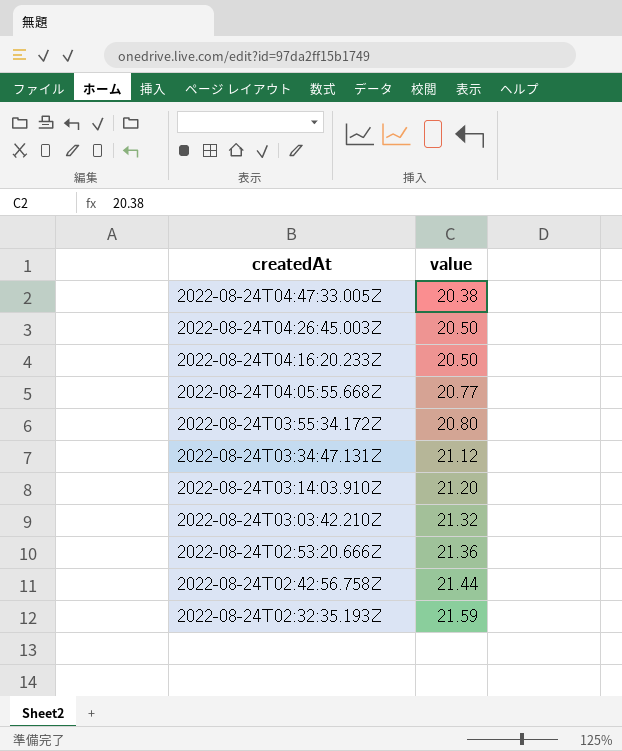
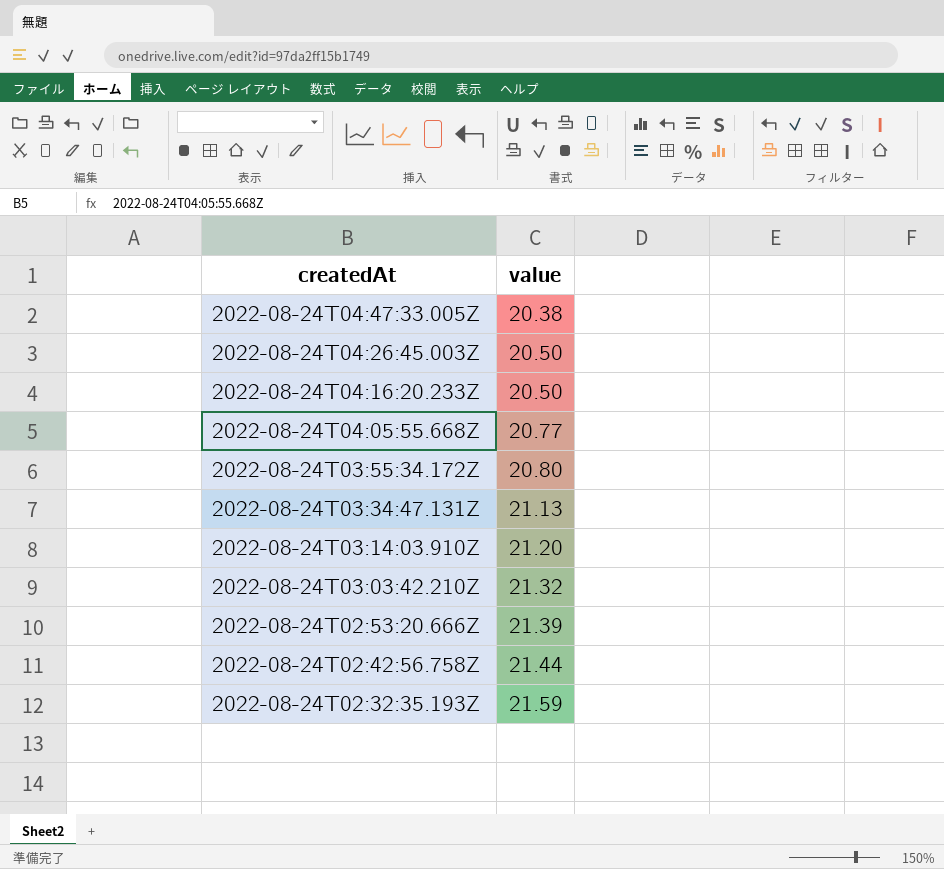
2022-08-24T03:34:47.131Z | value: 21.12 -> 21.13
2022-08-24T02:53:20.666Z | value: 21.36 -> 21.39

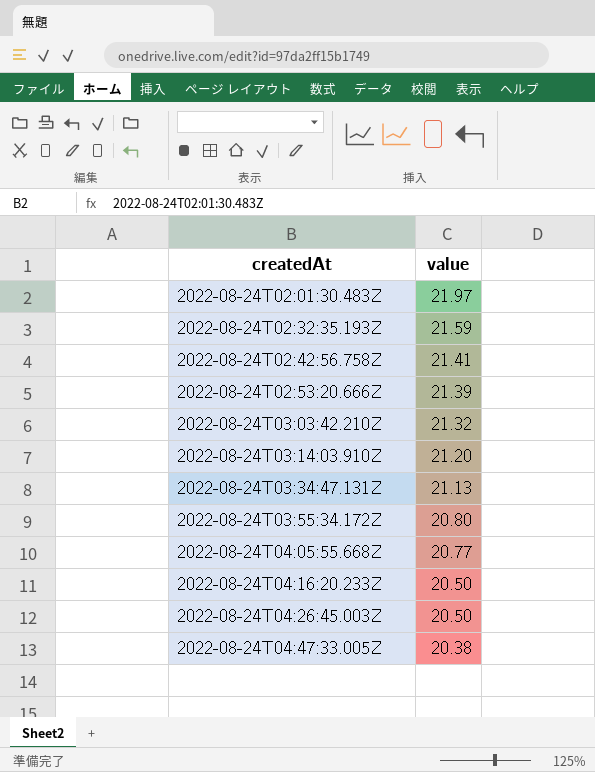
row order: createdAt descending -> createdAt ascending
row 2022-08-24T02:01:30.483Z: none -> 21.97
2022-08-24T02:42:56.758Z | value: 21.44 -> 21.41

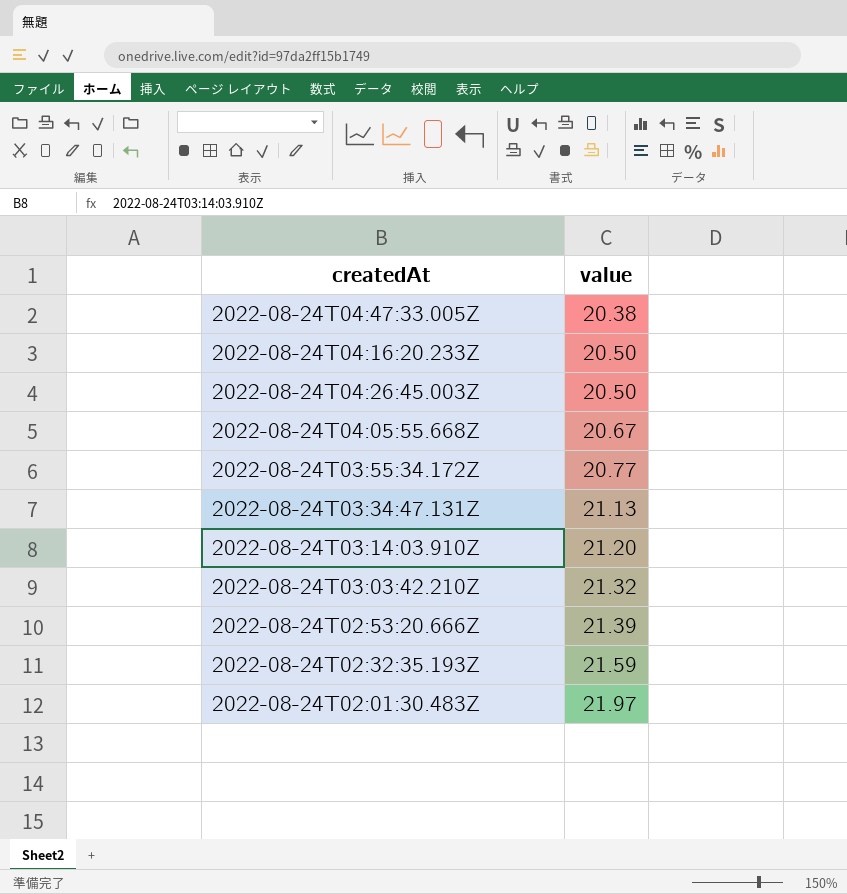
row order: createdAt ascending -> value ascending
row 2022-08-24T02:42:56.758Z: 21.41 -> none
2022-08-24T04:05:55.668Z | value: 20.77 -> 20.67
2022-08-24T03:55:34.172Z | value: 20.80 -> 20.77

